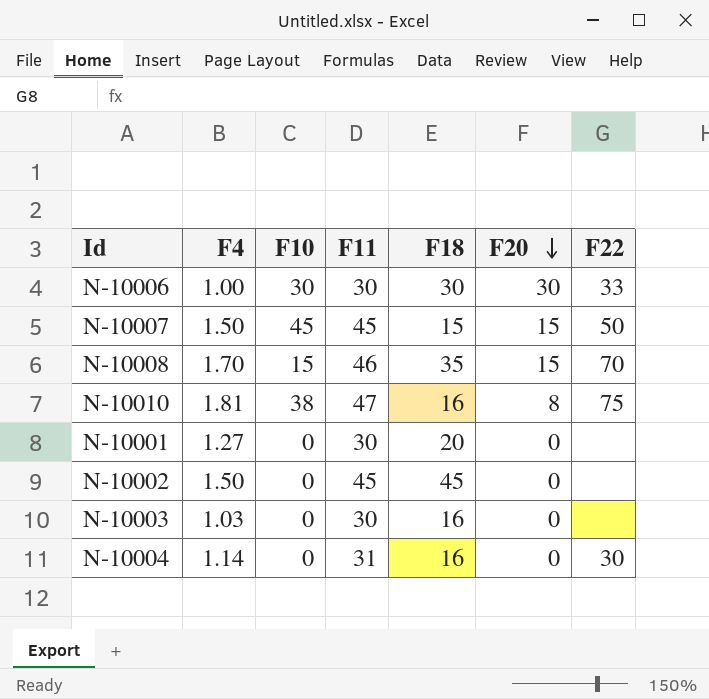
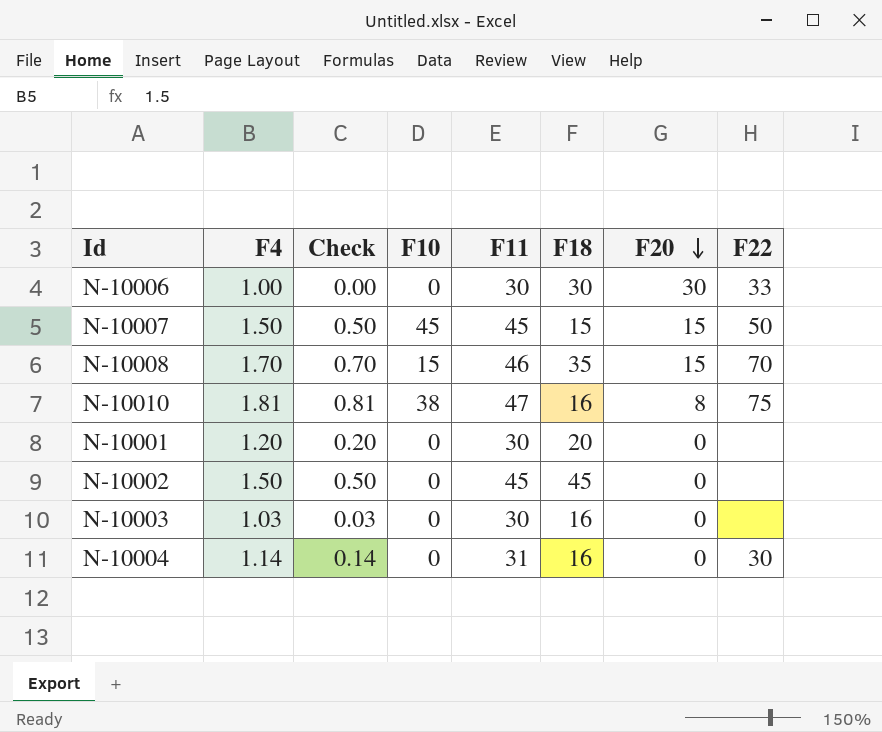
column Check | formula: none -> [F4] - 1
N-10006 | F10: 30 -> 0
N-10001 | F4: 1.27 -> 1.20

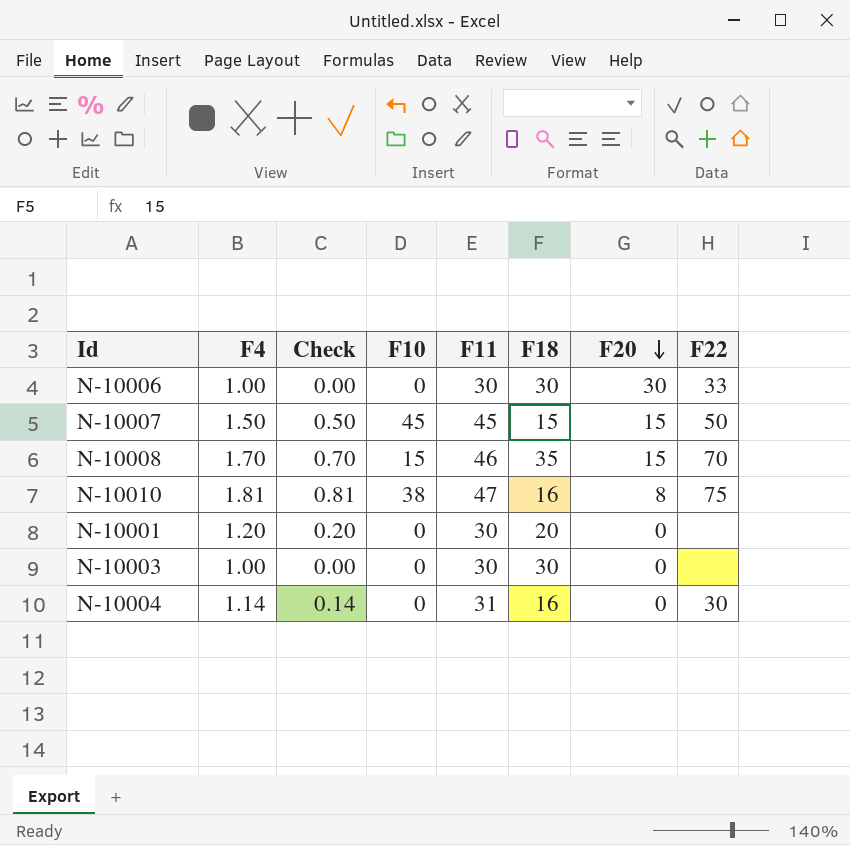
row N-10002: 1.50 | 0.50 | 0 | 45 | 45 | 0 | none -> none
N-10003 | F4: 1.03 -> 1.00
N-10003 | Check: 0.03 -> 0.00
N-10003 | F18: 16 -> 30

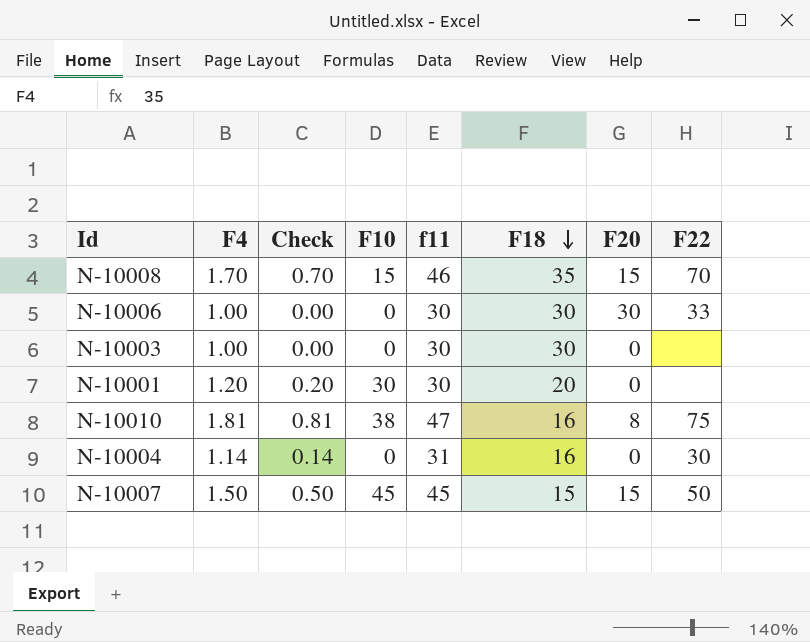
row order: F20 descending -> F18 descending
column name: F11 -> f11
N-10001 | F10: 0 -> 30

